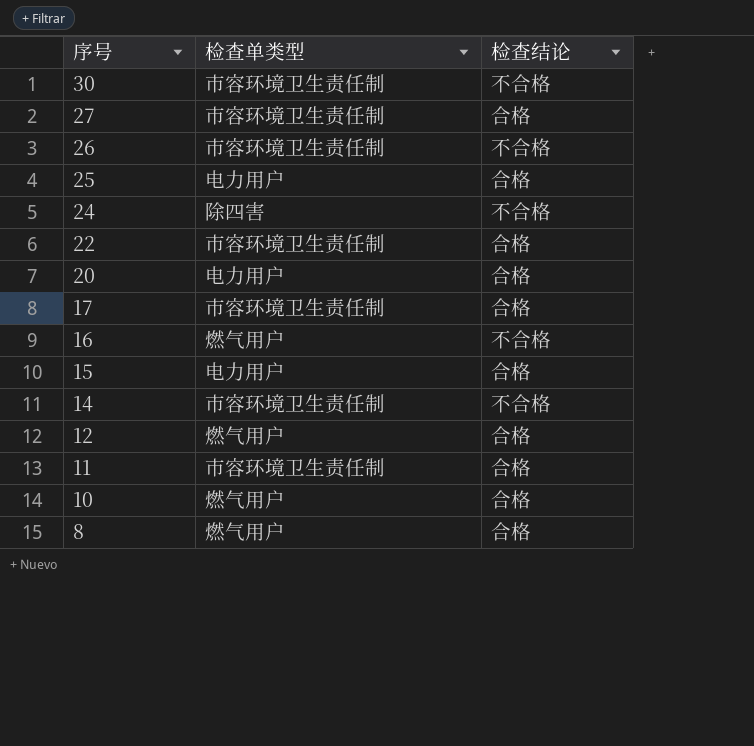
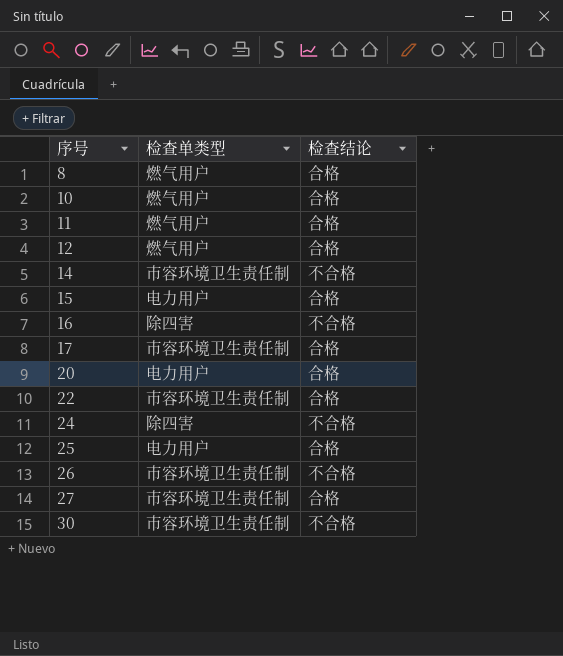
row order: 序号 descending -> 序号 ascending
11 | 检查单类型: 市容环境卫生责任制 -> 燃气用户
16 | 检查单类型: 燃气用户 -> 除四害

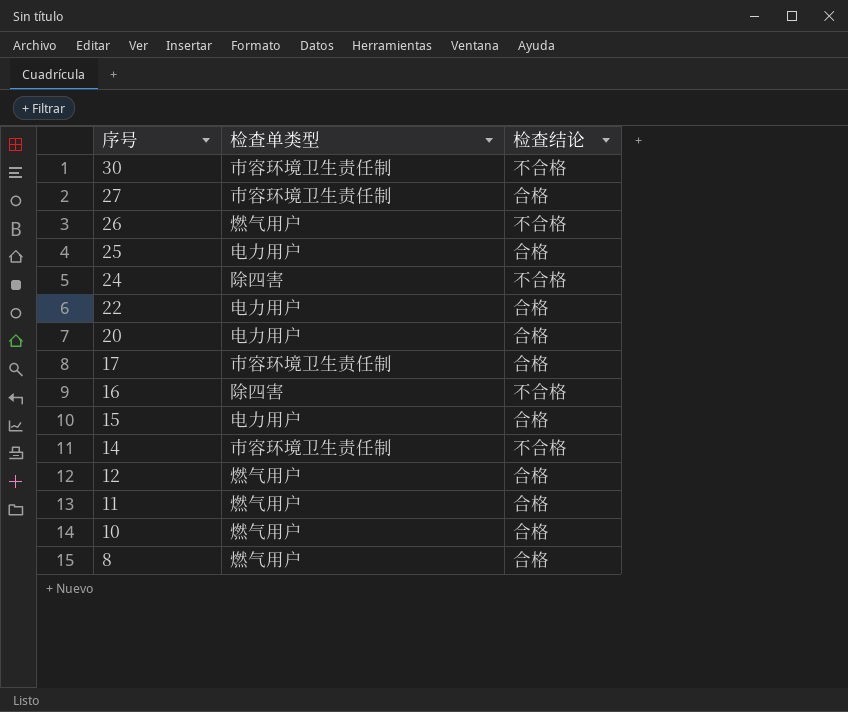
row order: 序号 ascending -> 序号 descending
26 | 检查单类型: 市容环境卫生责任制 -> 燃气用户
22 | 检查单类型: 市容环境卫生责任制 -> 电力用户

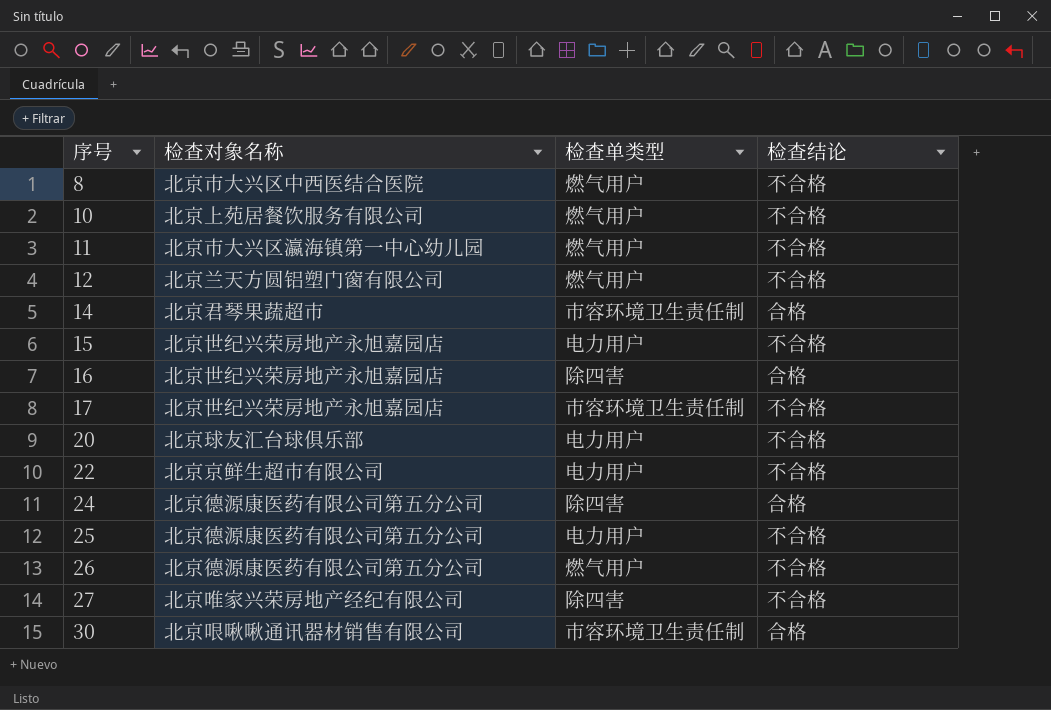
row order: 序号 descending -> 序号 ascending
column 检查对象名称 | position: none -> 2
8 | 检查结论: 合格 -> 不合格
10 | 检查结论: 合格 -> 不合格
11 | 检查结论: 合格 -> 不合格
12 | 检查结论: 合格 -> 不合格
14 | 检查结论: 不合格 -> 合格
15 | 检查结论: 合格 -> 不合格
16 | 检查结论: 不合格 -> 合格
17 | 检查结论: 合格 -> 不合格
20 | 检查结论: 合格 -> 不合格
22 | 检查结论: 合格 -> 不合格
24 | 检查结论: 不合格 -> 合格
25 | 检查结论: 合格 -> 不合格
27 | 检查单类型: 市容环境卫生责任制 -> 除四害
27 | 检查结论: 合格 -> 不合格
30 | 检查结论: 不合格 -> 合格

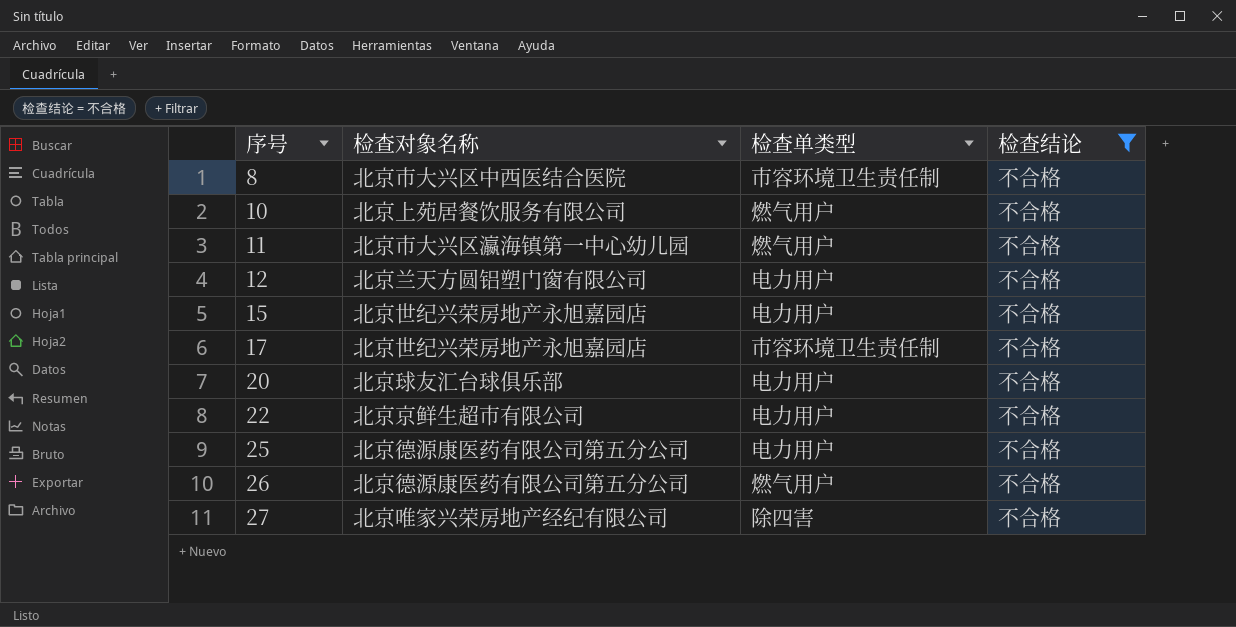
filter: none -> 检查结论 = 不合格
8 | 检查单类型: 燃气用户 -> 市容环境卫生责任制
12 | 检查单类型: 燃气用户 -> 电力用户

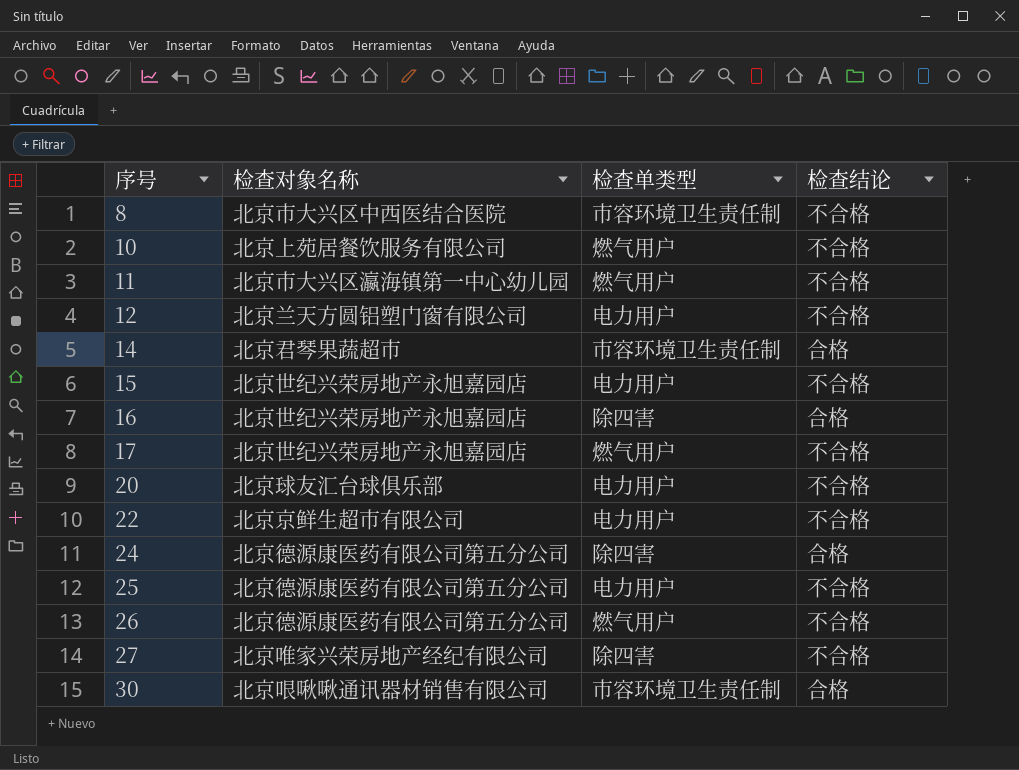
filter: 检查结论 = 不合格 -> none
17 | 检查单类型: 市容环境卫生责任制 -> 燃气用户

